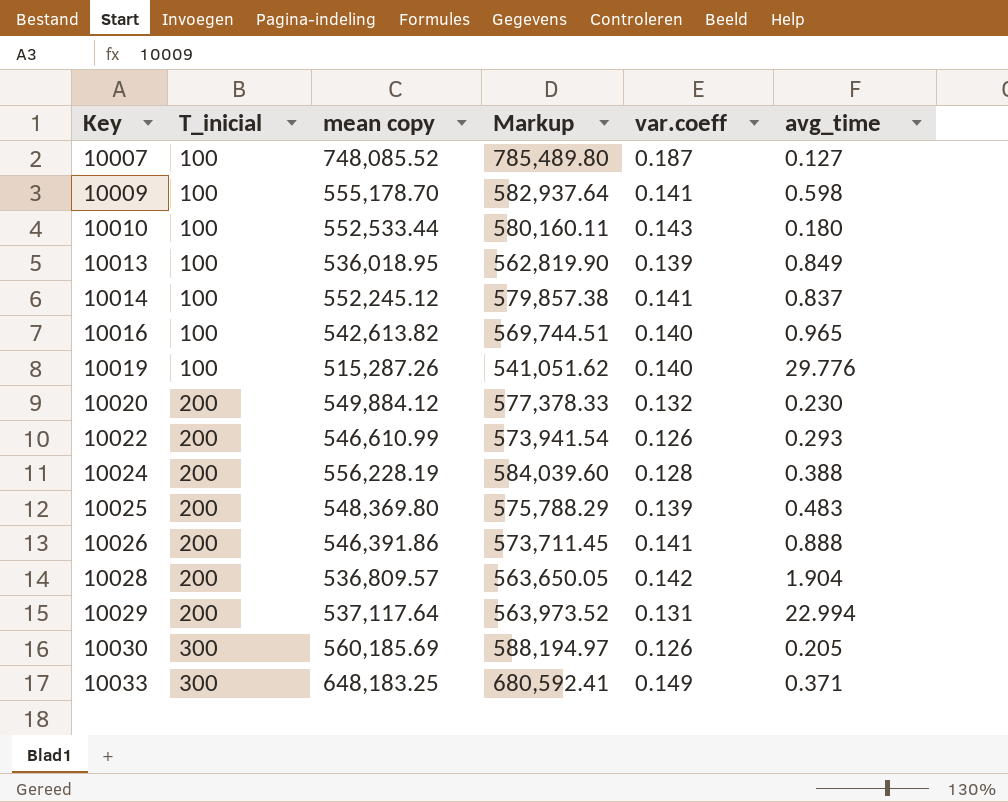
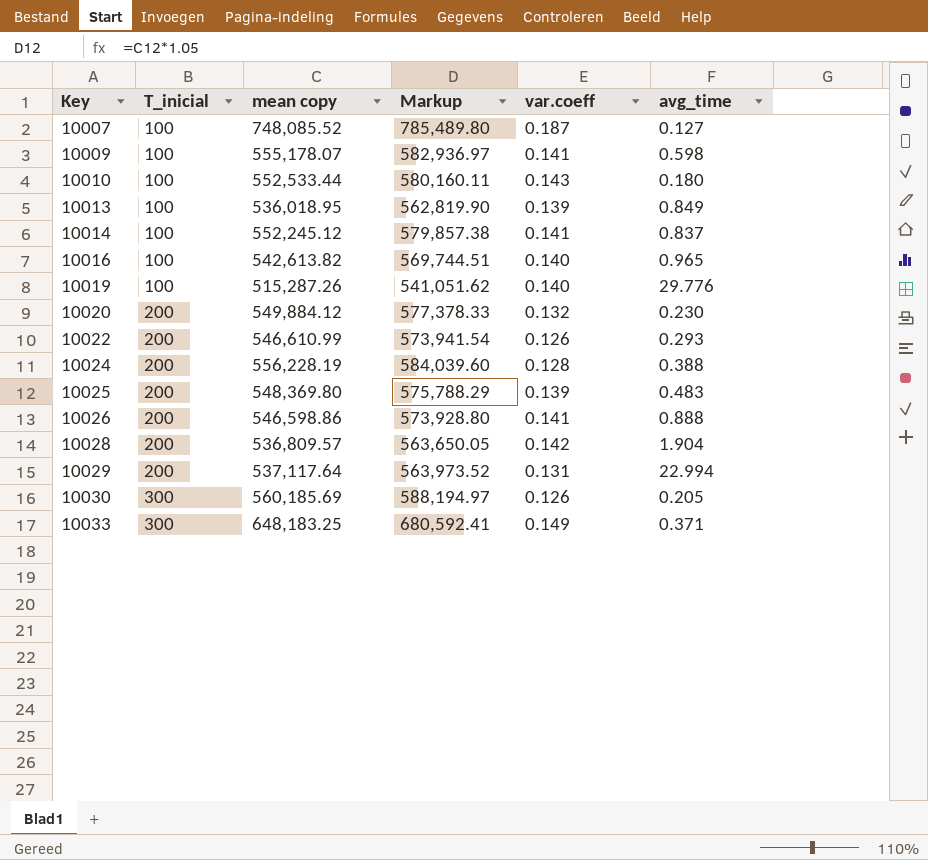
10009 | mean copy: 555,178.70 -> 555,178.07
10009 | Markup: 582,937.64 -> 582,936.97
10026 | mean copy: 546,391.86 -> 546,598.86
10026 | Markup: 573,711.45 -> 573,928.80

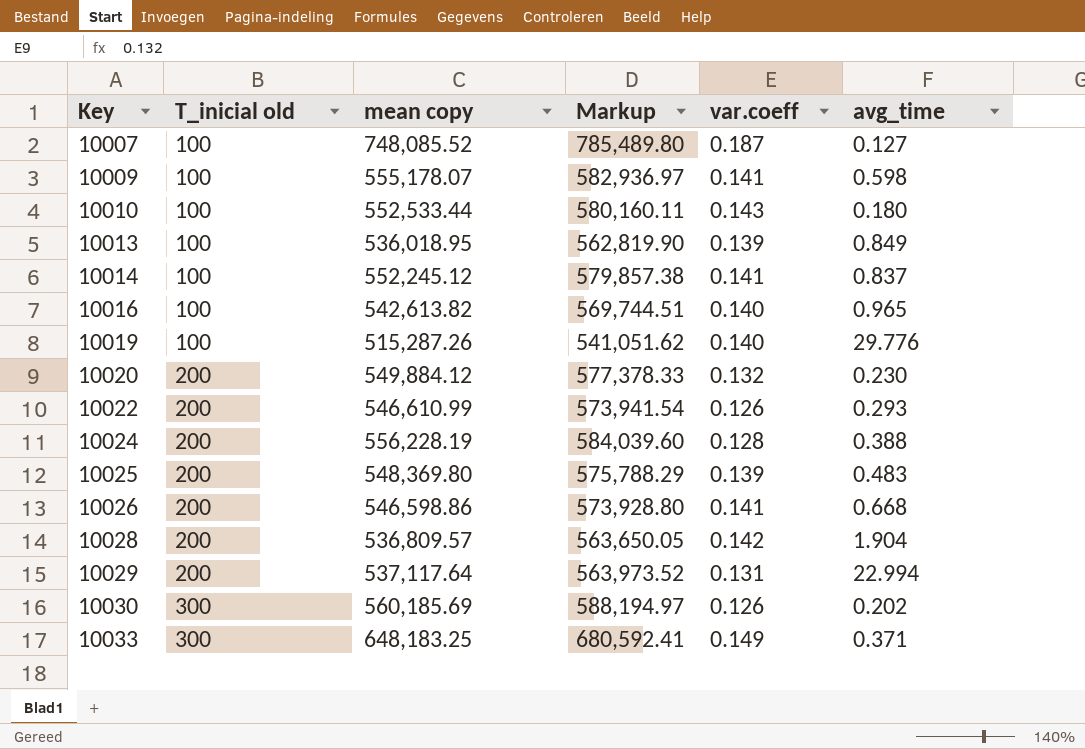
column name: T_inicial -> T_inicial old
10026 | avg_time: 0.888 -> 0.668
10030 | avg_time: 0.205 -> 0.202

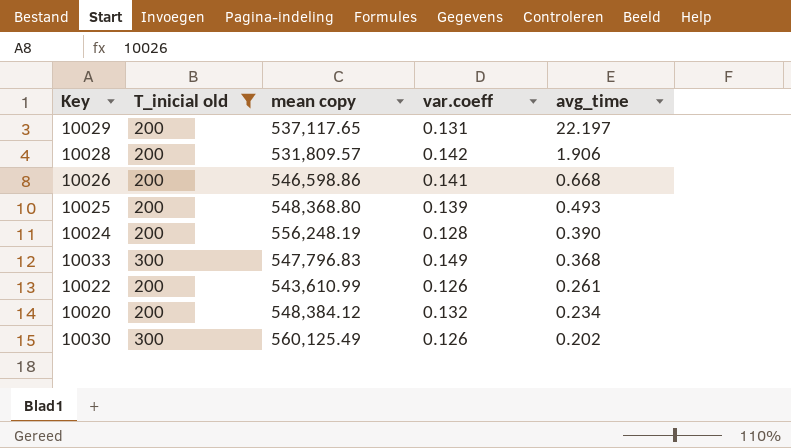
filter: none -> T_inicial old != 100
row order: Key ascending -> avg_time descending
column Markup | formula: [mean copy] * 1.05 -> none
10029 | mean copy: 537,117.64 -> 537,117.65
10029 | avg_time: 22.994 -> 22.197
10028 | mean copy: 536,809.57 -> 531,809.57
10028 | avg_time: 1.904 -> 1.906
10025 | mean copy: 548,369.80 -> 548,368.80
10025 | avg_time: 0.483 -> 0.493
10024 | mean copy: 556,228.19 -> 556,248.19
10024 | avg_time: 0.388 -> 0.390
10033 | mean copy: 648,183.25 -> 547,796.83
10033 | avg_time: 0.371 -> 0.368
10022 | mean copy: 546,610.99 -> 543,610.99
10022 | avg_time: 0.293 -> 0.261
10020 | mean copy: 549,884.12 -> 548,384.12
10020 | avg_time: 0.230 -> 0.234
10030 | mean copy: 560,185.69 -> 560,125.49

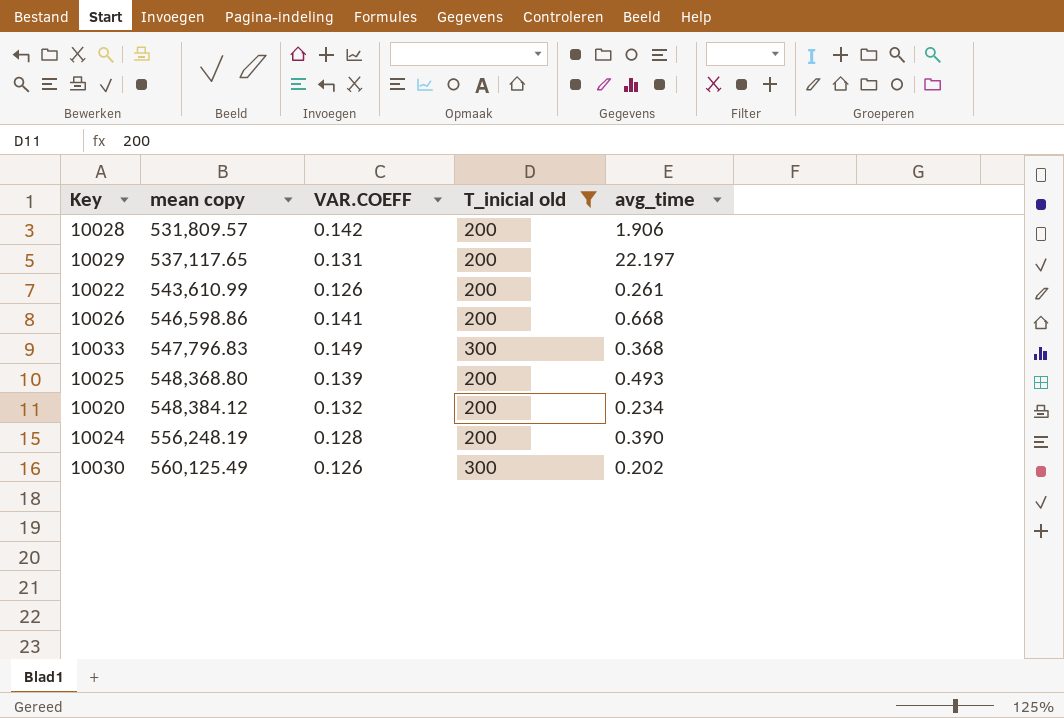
row order: avg_time descending -> mean copy ascending
column name: var.coeff -> VAR.COEFF
column T_inicial old | position: 2 -> 4

